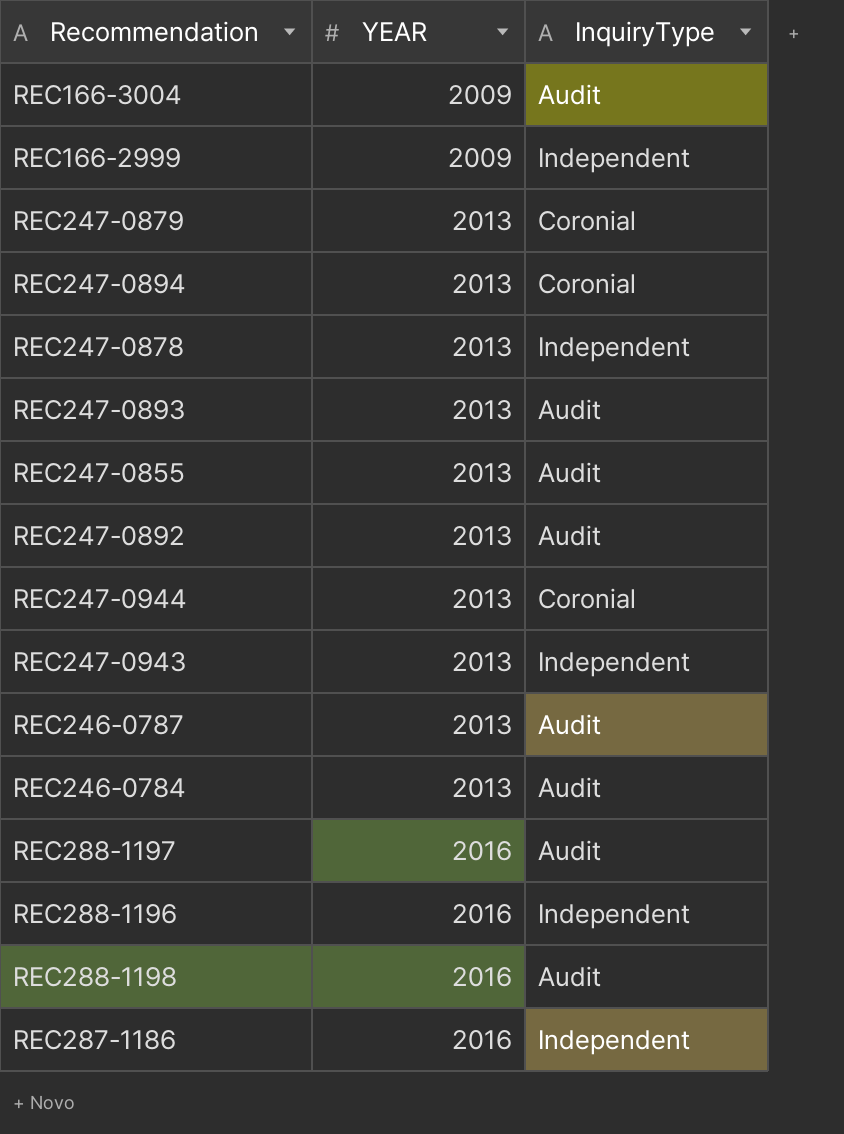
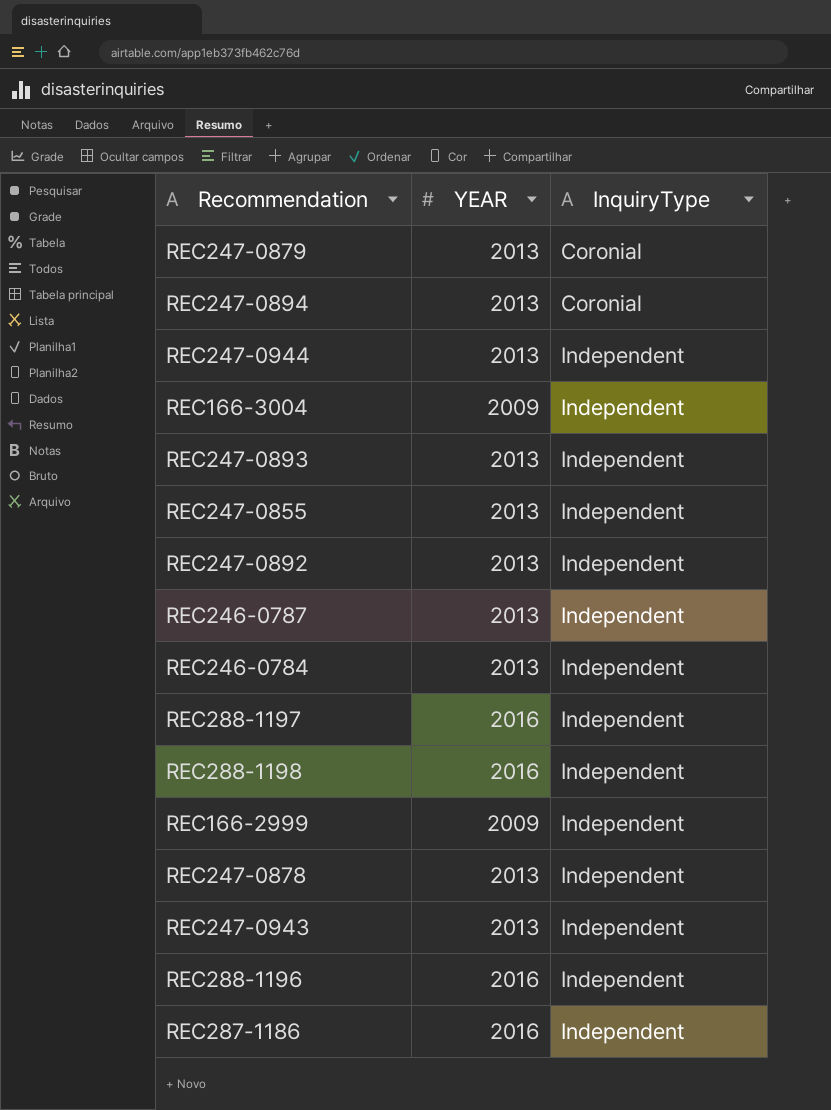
row order: YEAR ascending -> InquiryType ascending
REC247-0944 | InquiryType: Coronial -> Independent
REC166-3004 | InquiryType: Audit -> Independent
REC247-0893 | InquiryType: Audit -> Independent
REC247-0855 | InquiryType: Audit -> Independent
REC247-0892 | InquiryType: Audit -> Independent
REC246-0787 | InquiryType: Audit -> Independent
REC246-0784 | InquiryType: Audit -> Independent
REC288-1197 | InquiryType: Audit -> Independent
REC288-1198 | InquiryType: Audit -> Independent

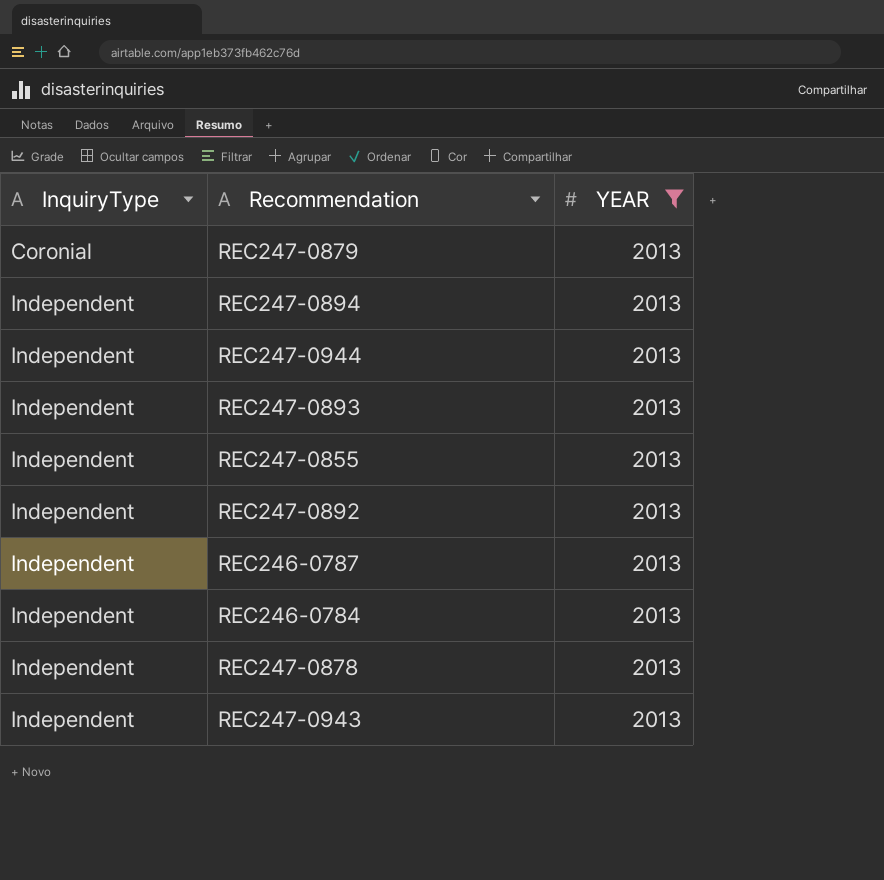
filter: none -> YEAR = 2013
column InquiryType | position: 3 -> 1
REC247-0894 | InquiryType: Coronial -> Independent

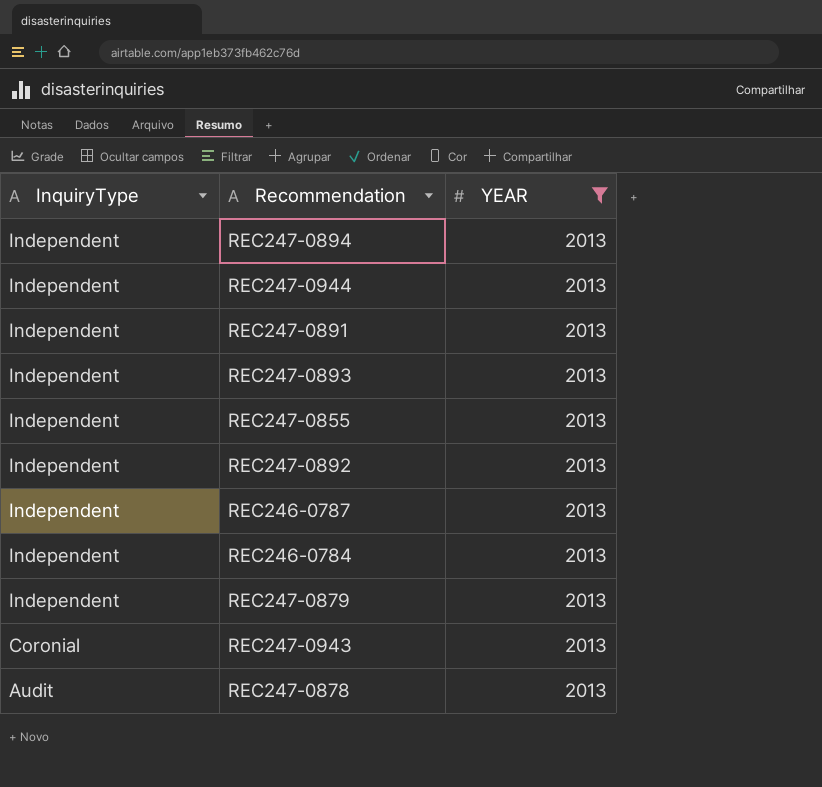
row order: InquiryType ascending -> InquiryType descending
row REC247-0891: none -> Independent | 2013
REC247-0879 | InquiryType: Coronial -> Independent
REC247-0943 | InquiryType: Independent -> Coronial
REC247-0878 | InquiryType: Independent -> Audit

